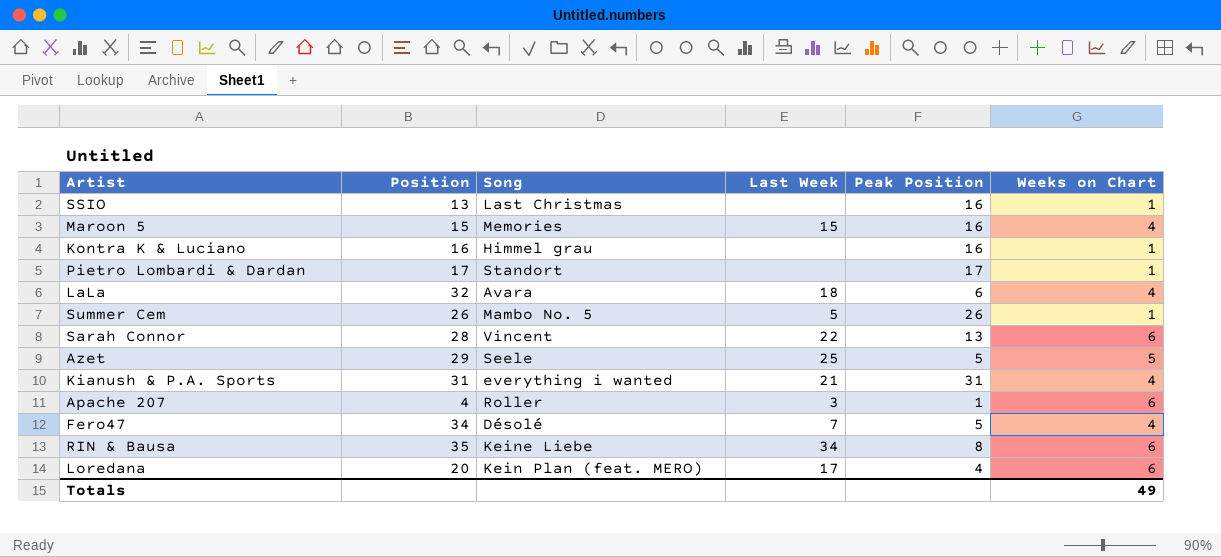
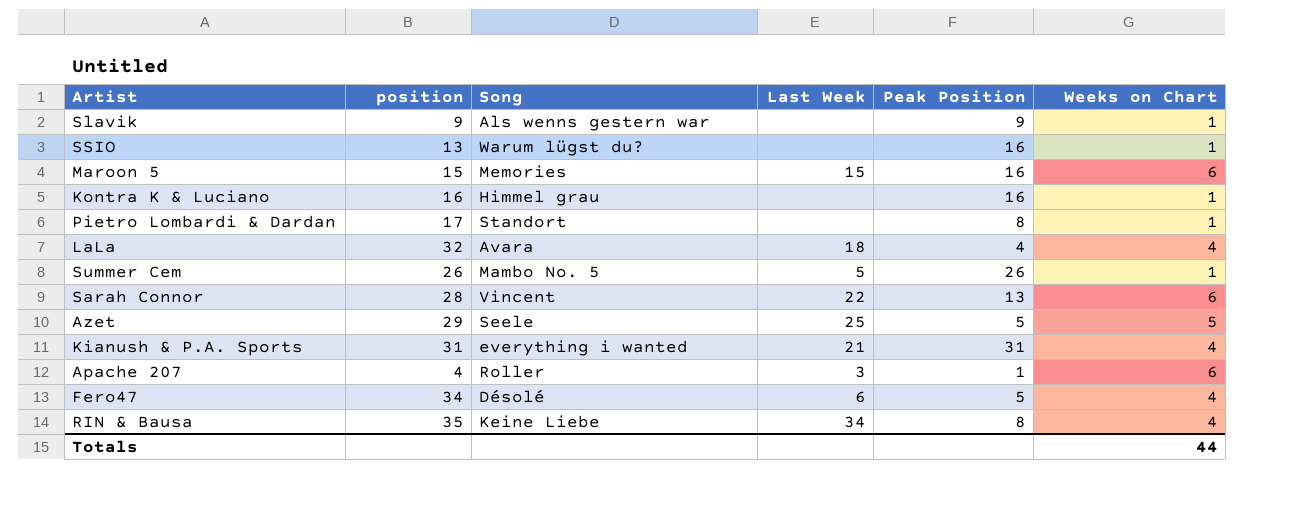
column name: Position -> position
row Loredana: 20 | Kein Plan (feat. MERO) | 17 | 4 | 6 -> none
row Slavik: none -> 9 | Als wenns gestern war | none | 9 | 1
SSIO | Song: Last Christmas -> Warum lügst du?
Maroon 5 | Weeks on Chart: 4 -> 6
Pietro Lombardi & Dardan | Peak Position: 17 -> 8
LaLa | Peak Position: 6 -> 4
Fero47 | Last Week: 7 -> 6
RIN & Bausa | Weeks on Chart: 6 -> 4
Totals | Weeks on Chart: 49 -> 44

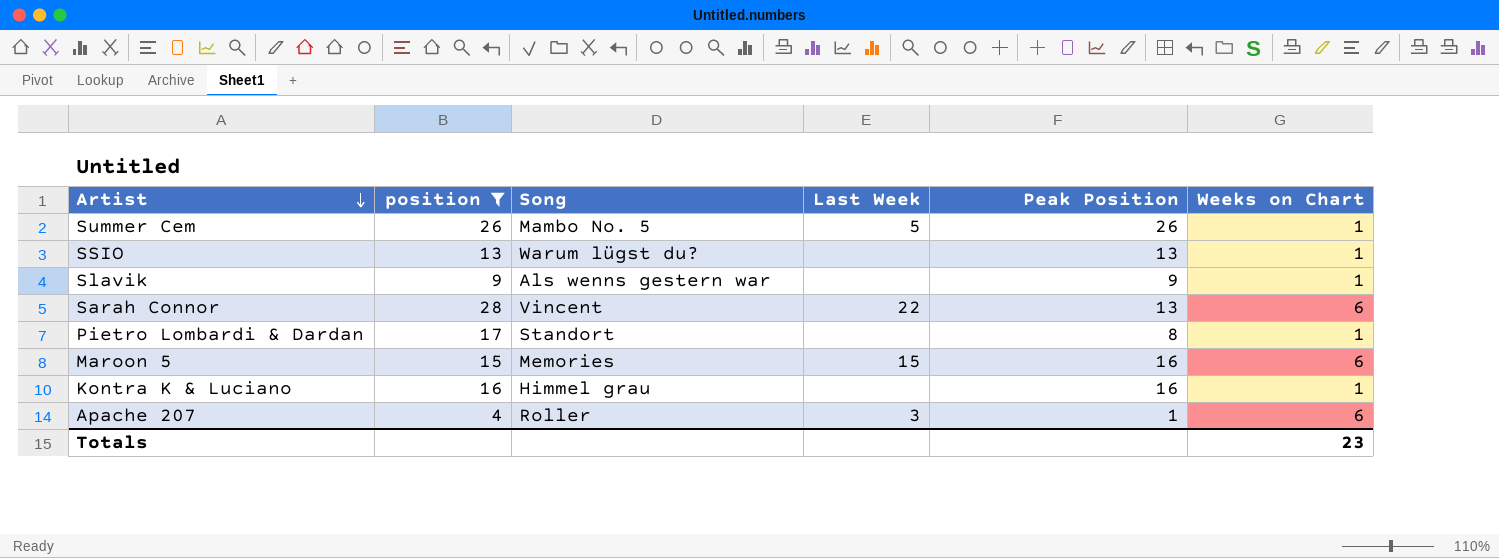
filter: none -> position <= 28
row order: none -> Artist descending
SSIO | Peak Position: 16 -> 13
Totals | Weeks on Chart: 44 -> 23

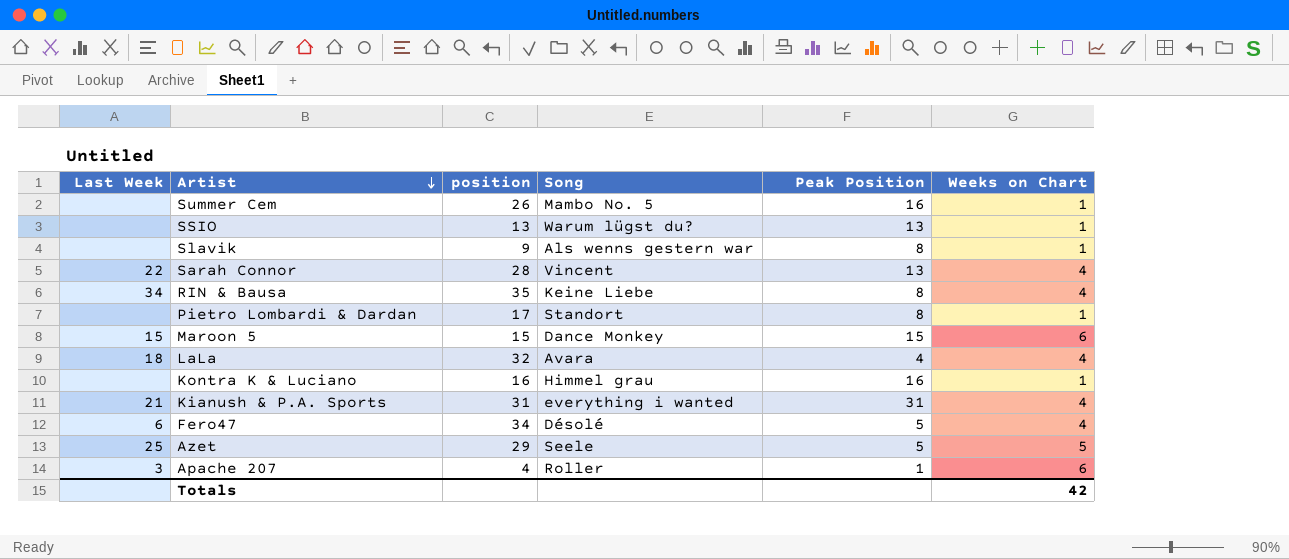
filter: position <= 28 -> none
column Last Week | position: 4 -> 1
Summer Cem | Last Week: 5 -> none
Summer Cem | Peak Position: 26 -> 16
Slavik | Peak Position: 9 -> 8
Sarah Connor | Weeks on Chart: 6 -> 4
Maroon 5 | Song: Memories -> Dance Monkey
Maroon 5 | Peak Position: 16 -> 15
Totals | Weeks on Chart: 23 -> 42

